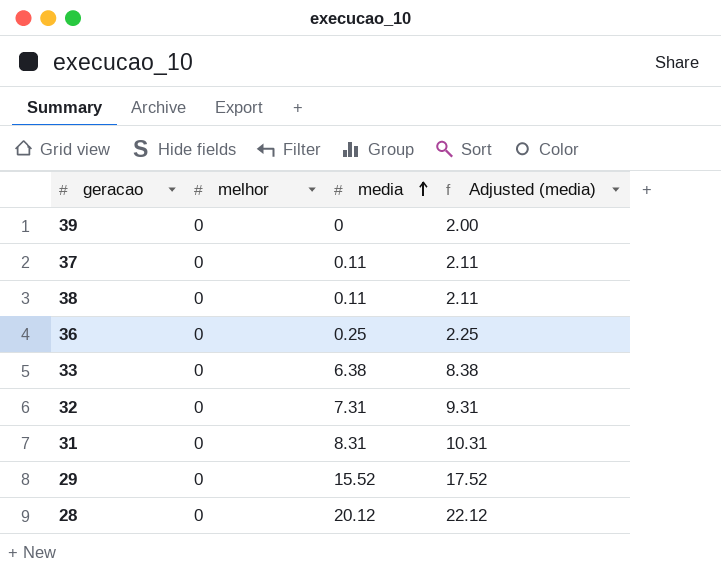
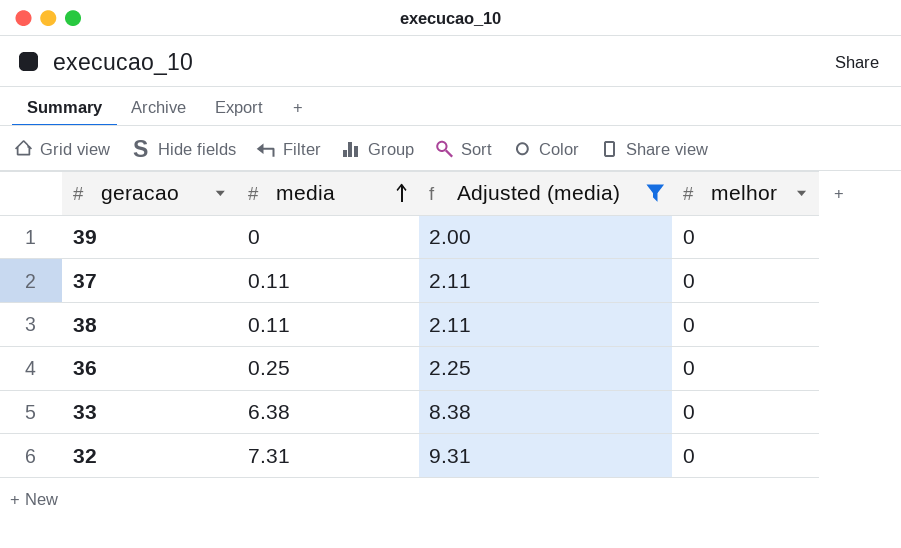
filter: none -> Adjusted (media) <= 9.31
column melhor | position: 2 -> 4

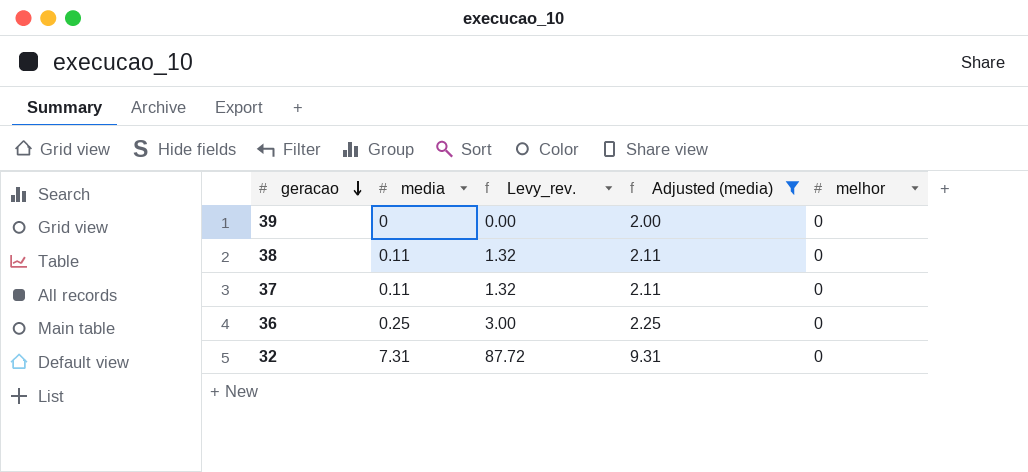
row order: media ascending -> geracao descending
column Levy_rev. | formula: none -> [media] * 12
row 33: 6.38 | 8.38 | 0 -> none

